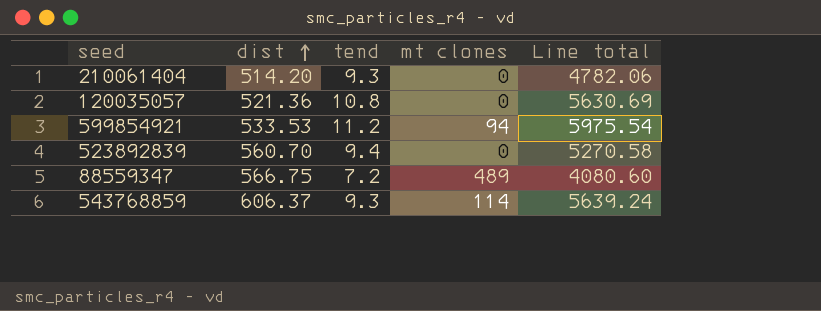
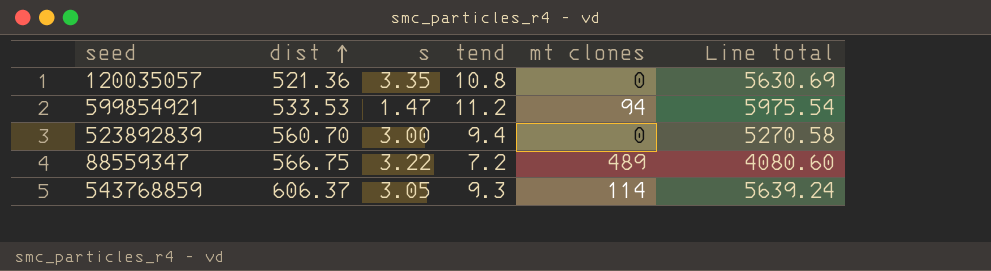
column s | position: none -> 3
row 210061404: 514.20 | 9.3 | 0 | 4782.06 -> none

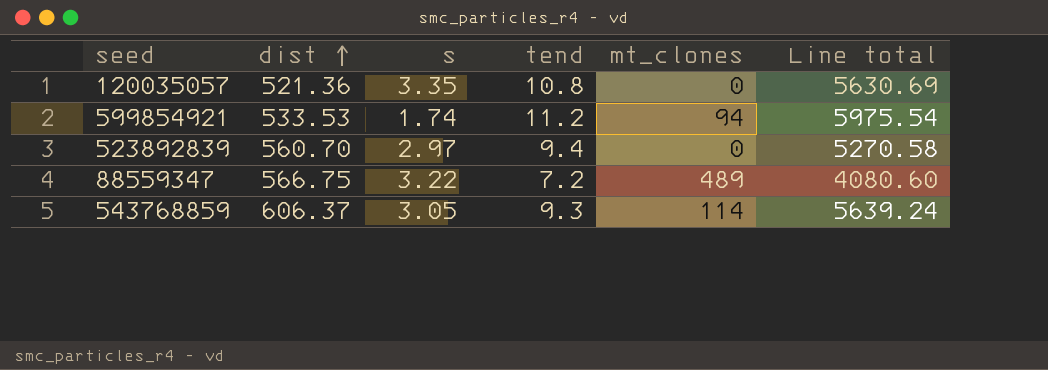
column name: mt clones -> mt_clones
599854921 | s: 1.47 -> 1.74
523892839 | s: 3.00 -> 2.97

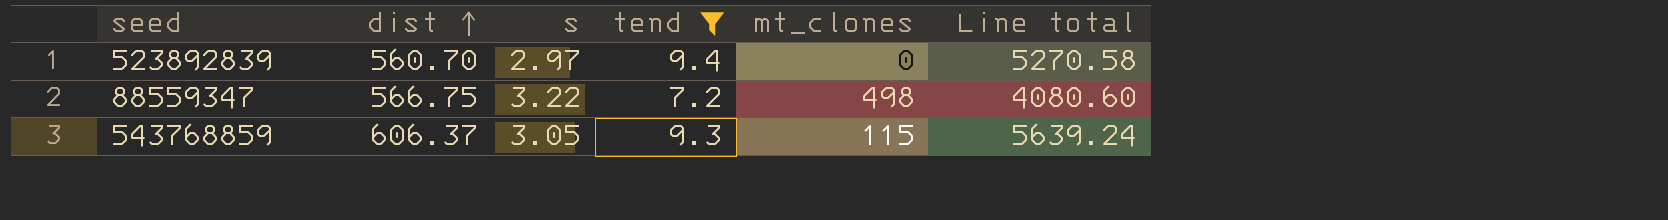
filter: none -> tend <= 9.4
88559347 | mt_clones: 489 -> 498
543768859 | mt_clones: 114 -> 115

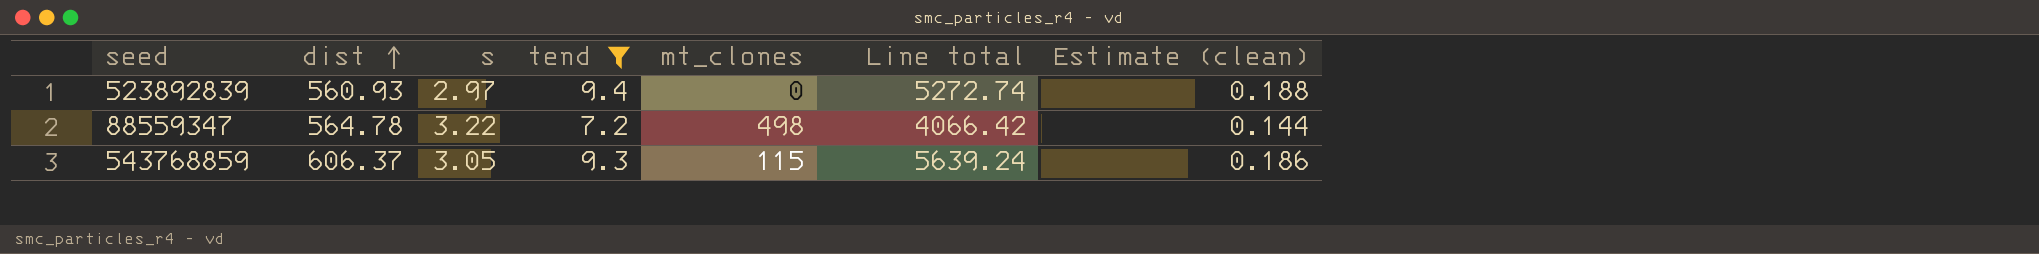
column Estimate (clean) | formula: none -> [tend] * 0.02
523892839 | dist: 560.70 -> 560.93
523892839 | Line total: 5270.58 -> 5272.74
88559347 | dist: 566.75 -> 564.78
88559347 | Line total: 4080.60 -> 4066.42

